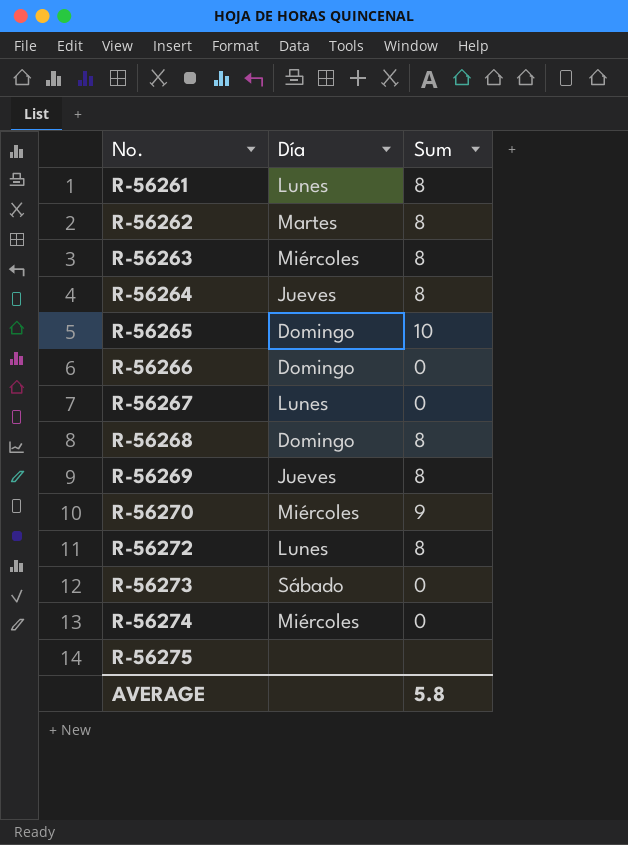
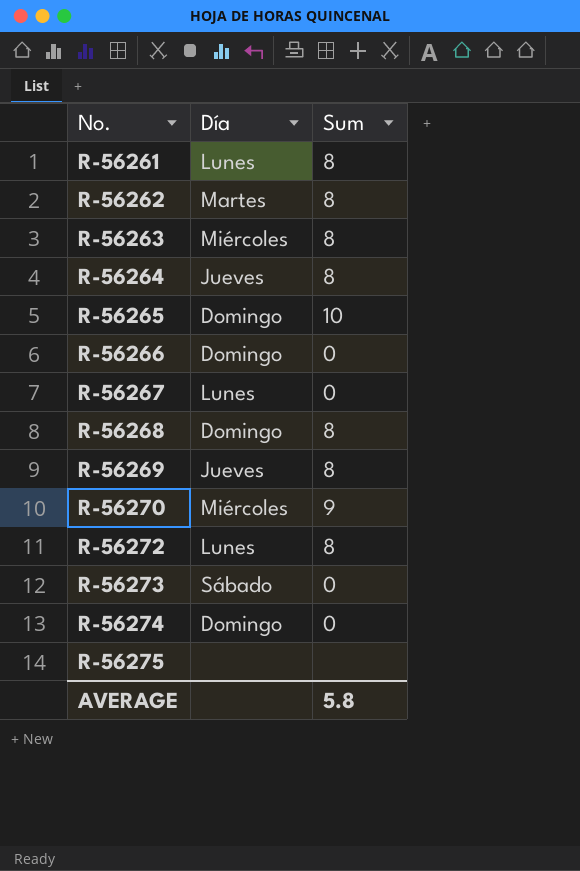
R-56274 | Día: Miércoles -> Domingo

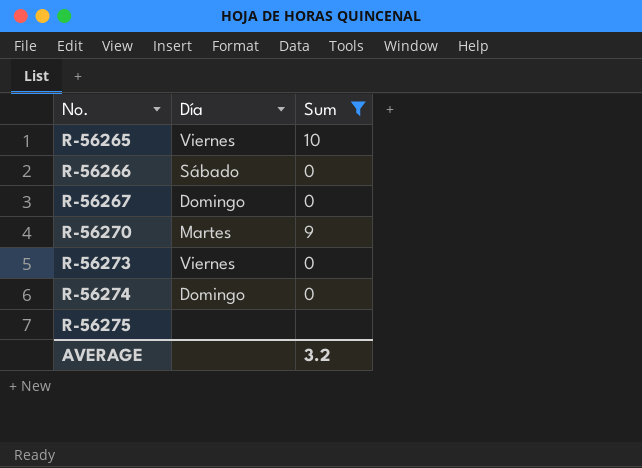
filter: none -> Sum != 8
R-56265 | Día: Domingo -> Viernes
R-56266 | Día: Domingo -> Sábado
R-56267 | Día: Lunes -> Domingo
R-56270 | Día: Miércoles -> Martes
R-56273 | Día: Sábado -> Viernes
AVERAGE | Sum: 5.8 -> 3.2

